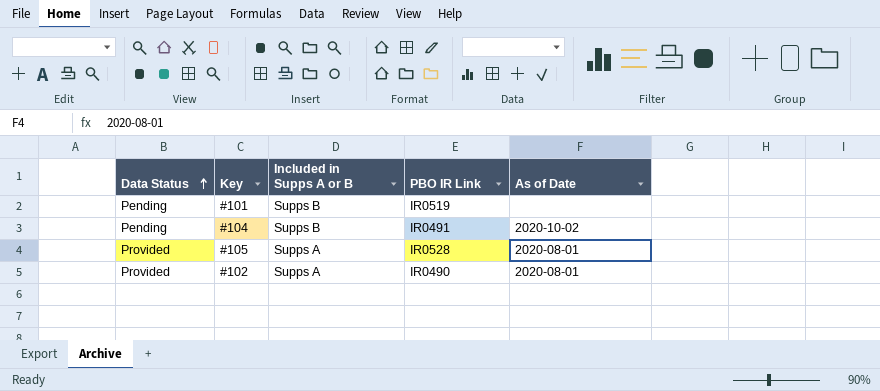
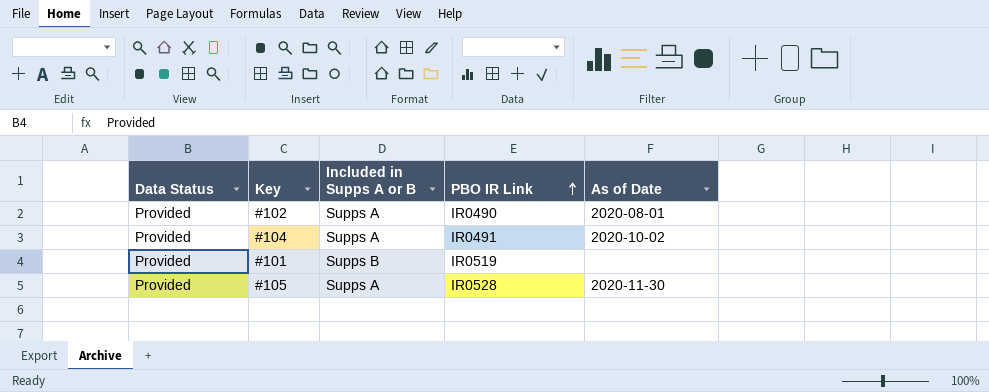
row order: Data Status ascending -> PBO IR Link ascending
#104 | Data Status: Pending -> Provided
#104 | Included in Supps A or B: Supps B -> Supps A
#101 | Data Status: Pending -> Provided
#105 | As of Date: 2020-08-01 -> 2020-11-30

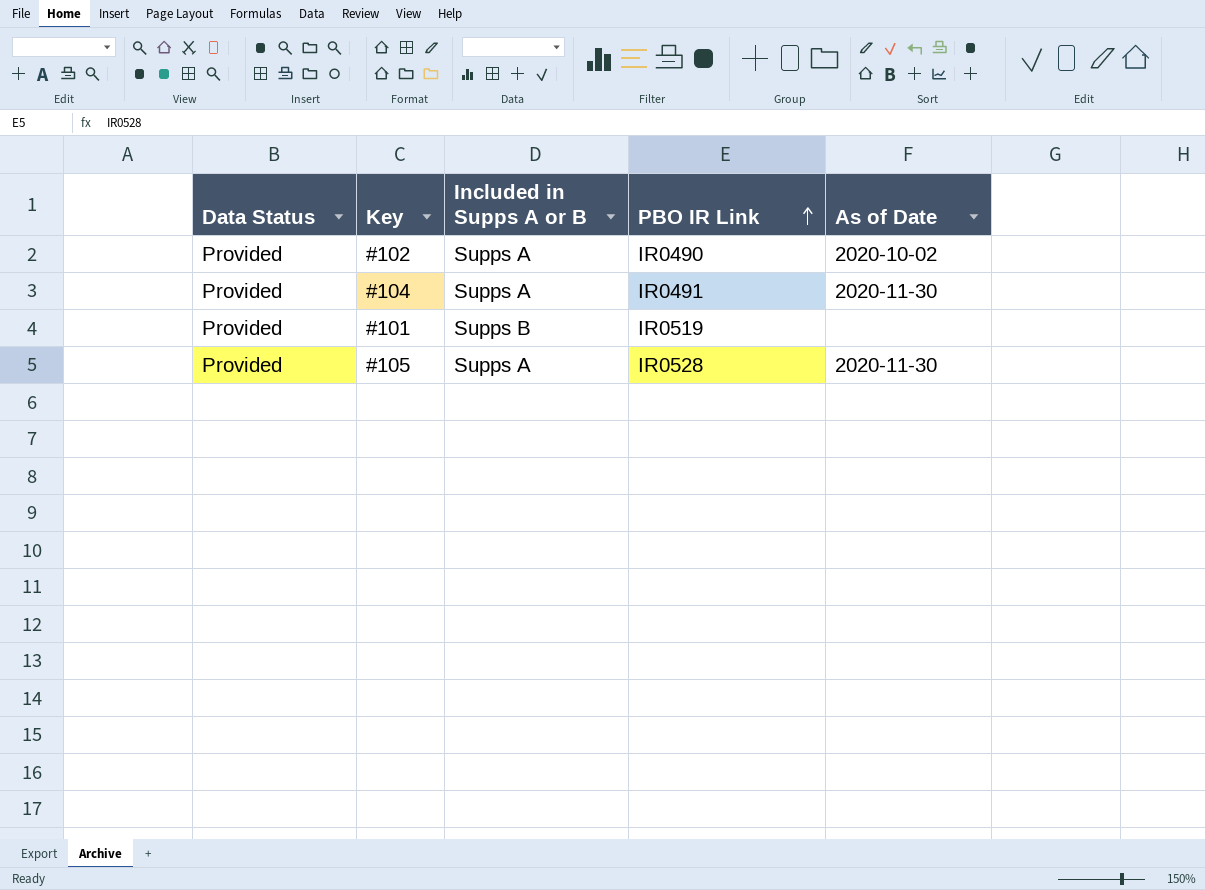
#102 | As of Date: 2020-08-01 -> 2020-10-02
#104 | As of Date: 2020-10-02 -> 2020-11-30

